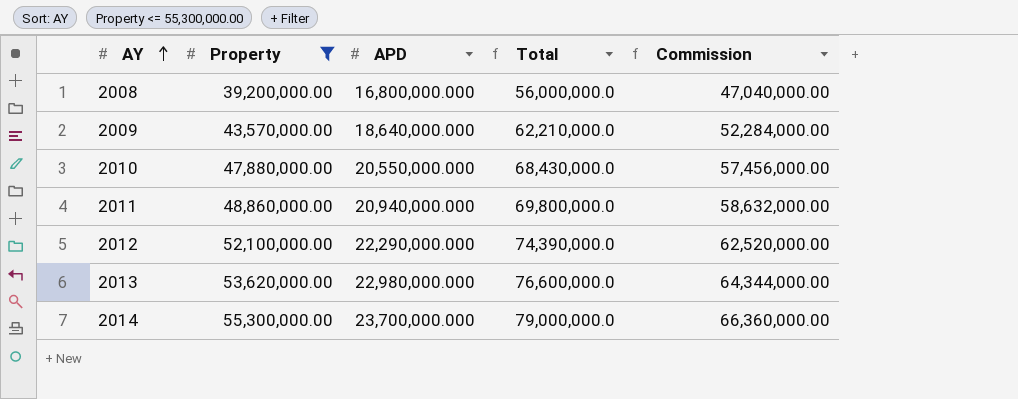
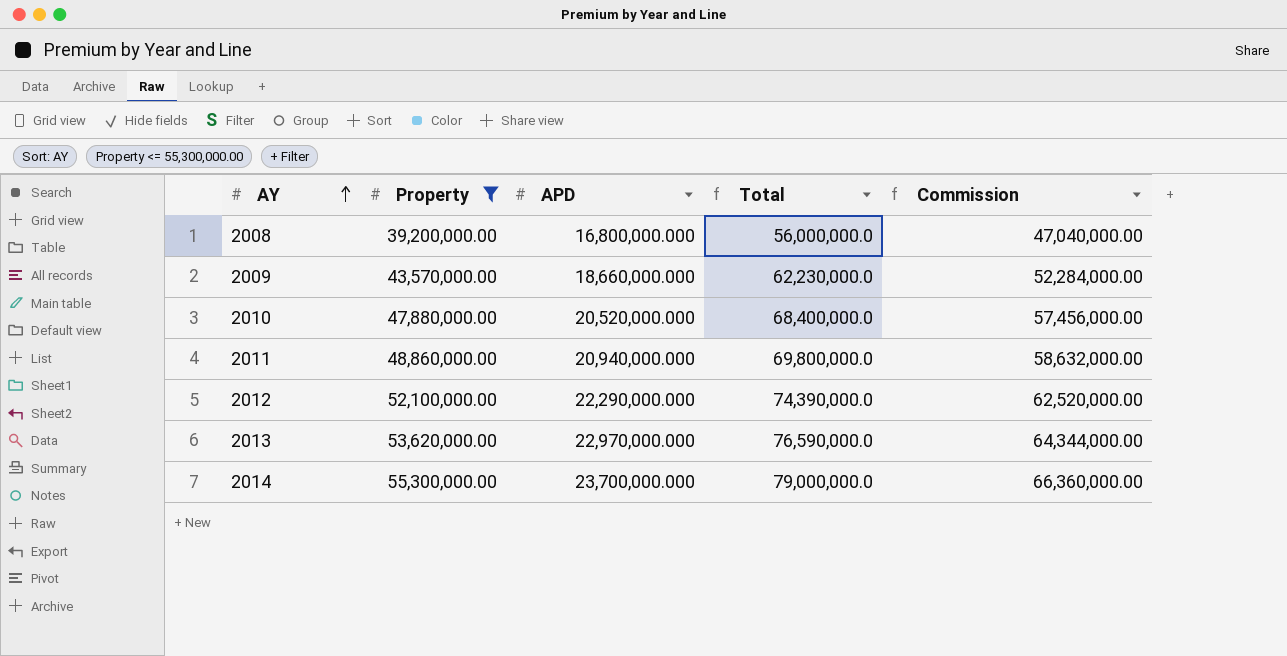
2009 | APD: 18,640,000.000 -> 18,660,000.000
2009 | Total: 62,210,000.0 -> 62,230,000.0
2010 | APD: 20,550,000.000 -> 20,520,000.000
2010 | Total: 68,430,000.0 -> 68,400,000.0
2013 | APD: 22,980,000.000 -> 22,970,000.000
2013 | Total: 76,600,000.0 -> 76,590,000.0

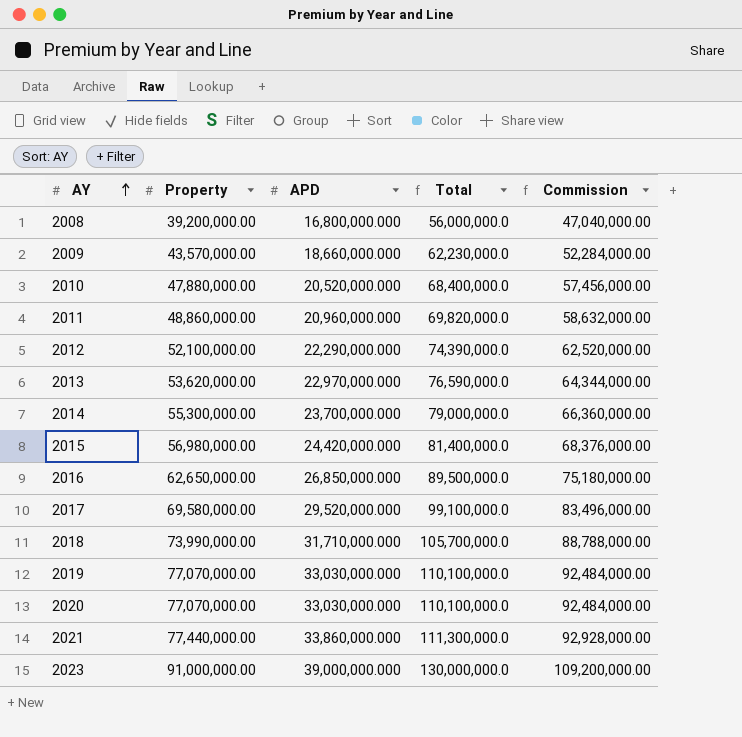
filter: Property <= 55,300,000.00 -> none
2011 | APD: 20,940,000.000 -> 20,960,000.000
2011 | Total: 69,800,000.0 -> 69,820,000.0

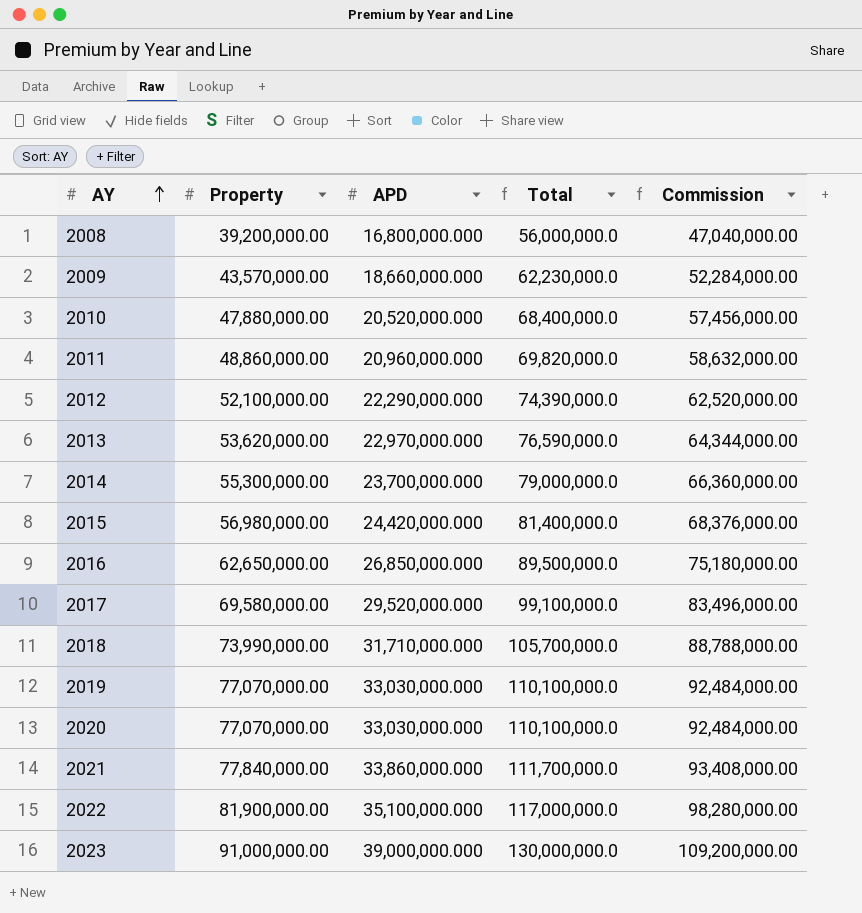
2021 | Property: 77,440,000.00 -> 77,840,000.00
2021 | Total: 111,300,000.0 -> 111,700,000.0
2021 | Commission: 92,928,000.00 -> 93,408,000.00
row 2022: none -> 81,900,000.00 | 35,100,000.000 | 117,000,000.0 | 98,280,000.00

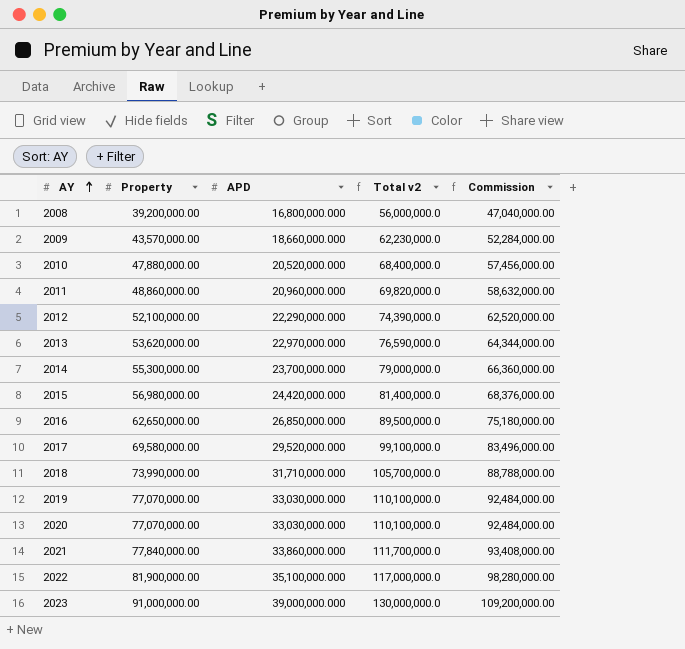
column name: Total -> Total v2

